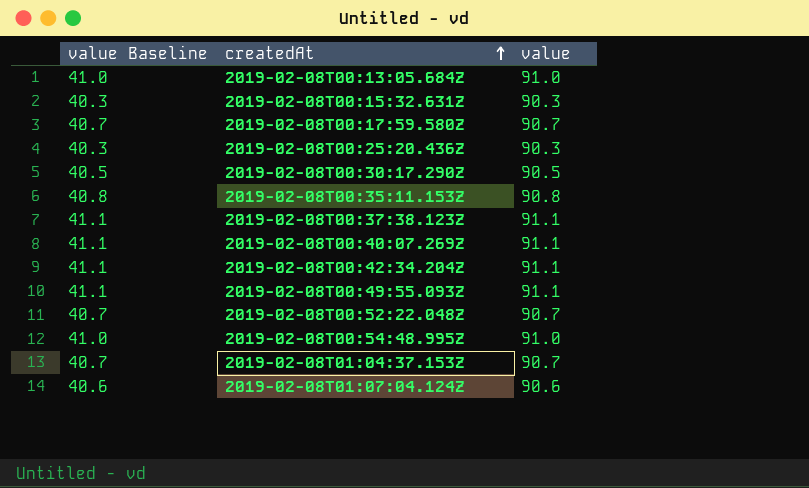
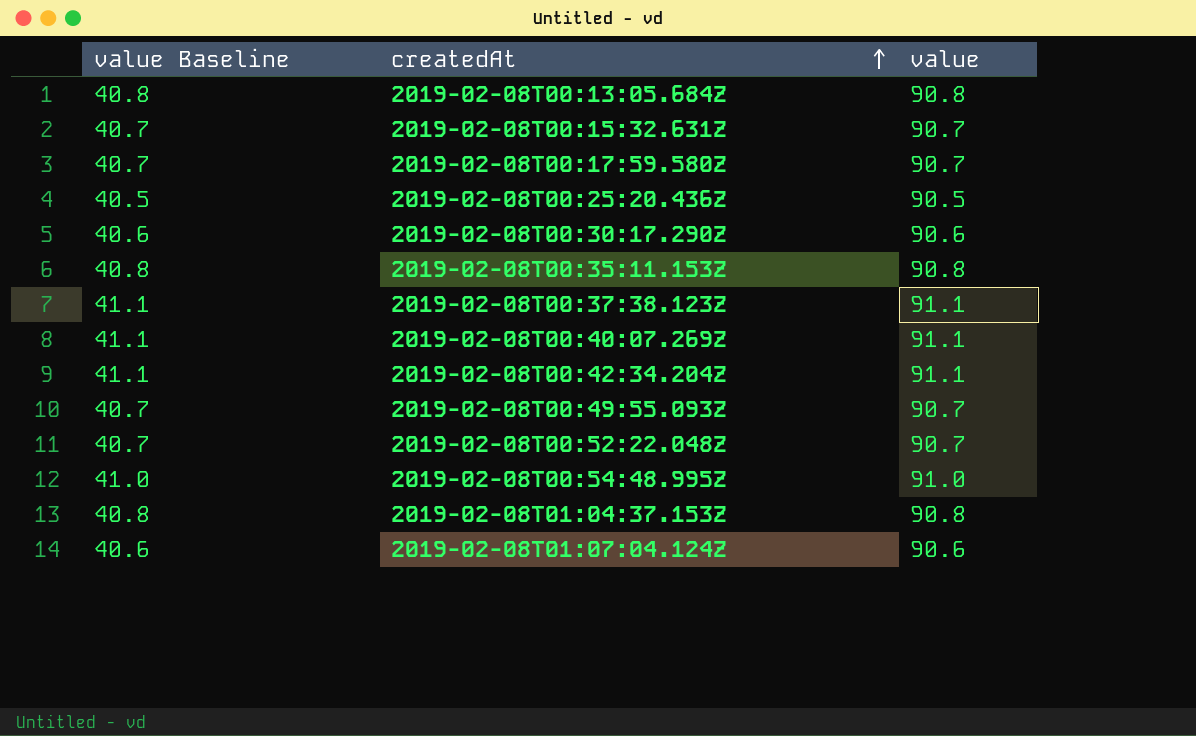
2019-02-08T00:13:05.684Z | value Baseline: 41.0 -> 40.8
2019-02-08T00:13:05.684Z | value: 91.0 -> 90.8
2019-02-08T00:15:32.631Z | value Baseline: 40.3 -> 40.7
2019-02-08T00:15:32.631Z | value: 90.3 -> 90.7
2019-02-08T00:25:20.436Z | value Baseline: 40.3 -> 40.5
2019-02-08T00:25:20.436Z | value: 90.3 -> 90.5
2019-02-08T00:30:17.290Z | value Baseline: 40.5 -> 40.6
2019-02-08T00:30:17.290Z | value: 90.5 -> 90.6
2019-02-08T00:49:55.093Z | value Baseline: 41.1 -> 40.7
2019-02-08T00:49:55.093Z | value: 91.1 -> 90.7
2019-02-08T01:04:37.153Z | value Baseline: 40.7 -> 40.8
2019-02-08T01:04:37.153Z | value: 90.7 -> 90.8

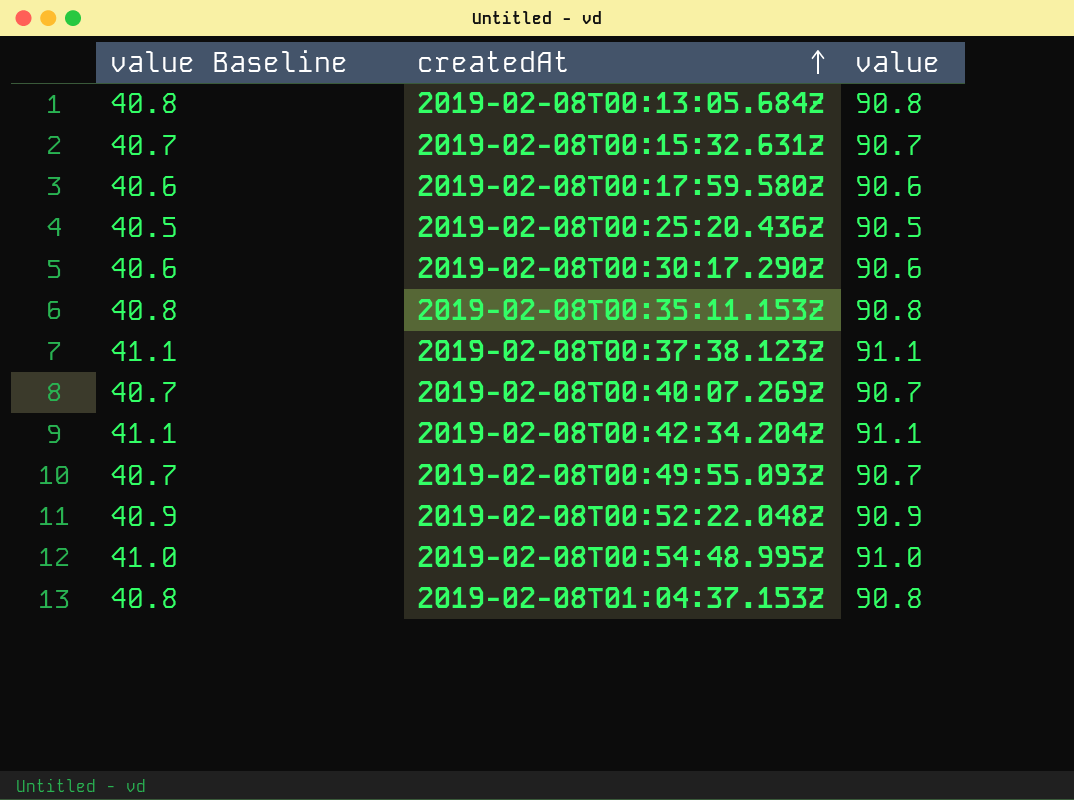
row 2019-02-08T01:07:04.124Z: 40.6 | 90.6 -> none
2019-02-08T00:17:59.580Z | value Baseline: 40.7 -> 40.6
2019-02-08T00:17:59.580Z | value: 90.7 -> 90.6
2019-02-08T00:40:07.269Z | value Baseline: 41.1 -> 40.7
2019-02-08T00:40:07.269Z | value: 91.1 -> 90.7
2019-02-08T00:52:22.048Z | value Baseline: 40.7 -> 40.9
2019-02-08T00:52:22.048Z | value: 90.7 -> 90.9

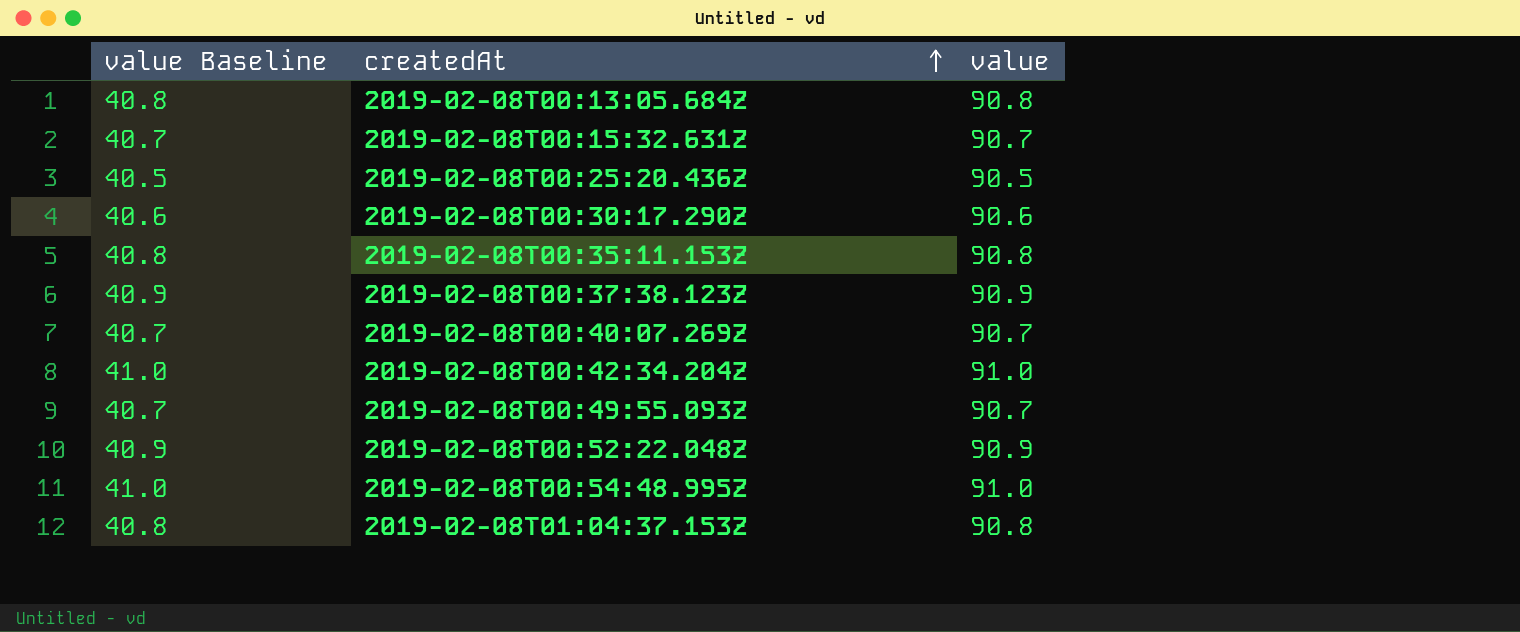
row 2019-02-08T00:17:59.580Z: 40.6 | 90.6 -> none
2019-02-08T00:37:38.123Z | value Baseline: 41.1 -> 40.9
2019-02-08T00:37:38.123Z | value: 91.1 -> 90.9
2019-02-08T00:42:34.204Z | value Baseline: 41.1 -> 41.0
2019-02-08T00:42:34.204Z | value: 91.1 -> 91.0

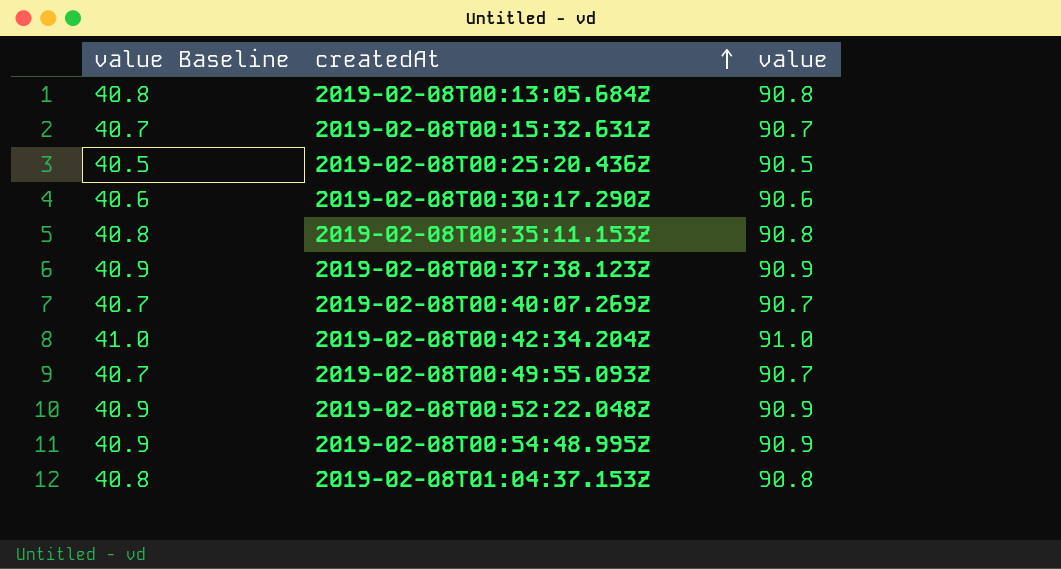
2019-02-08T00:54:48.995Z | value Baseline: 41.0 -> 40.9
2019-02-08T00:54:48.995Z | value: 91.0 -> 90.9

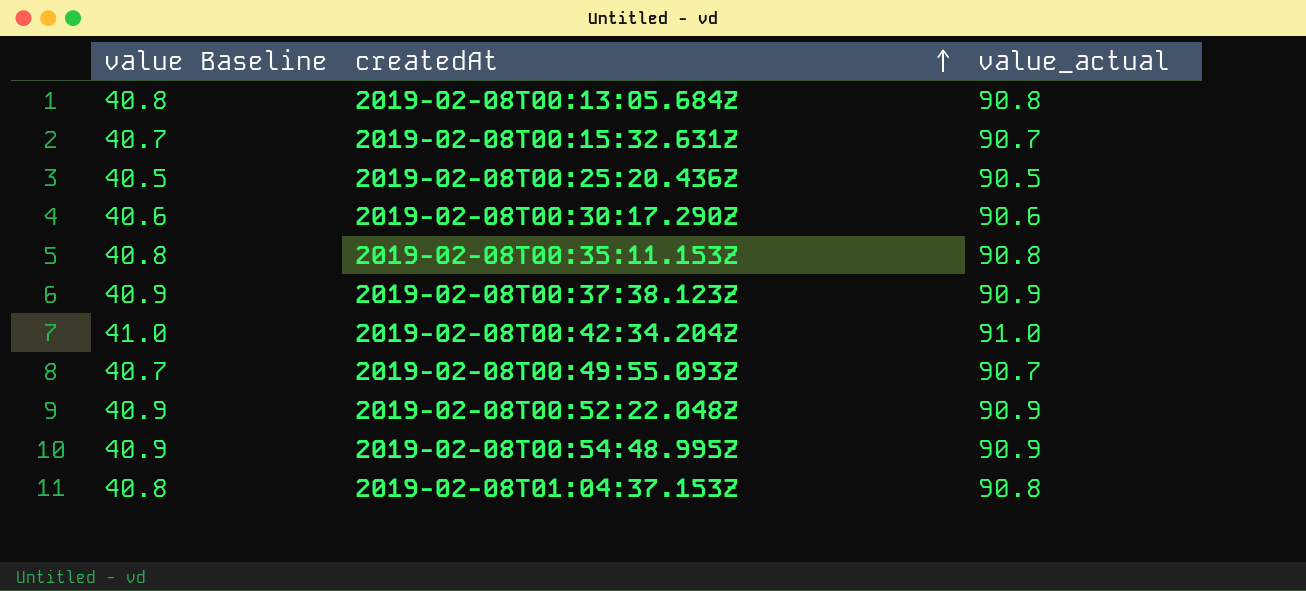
column name: value -> value_actual
row 2019-02-08T00:40:07.269Z: 40.7 | 90.7 -> none

